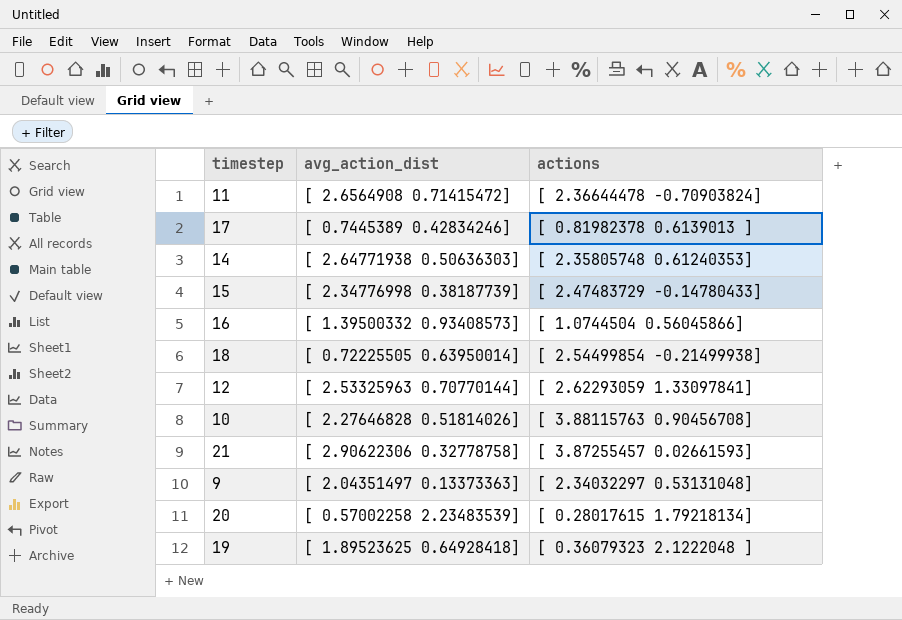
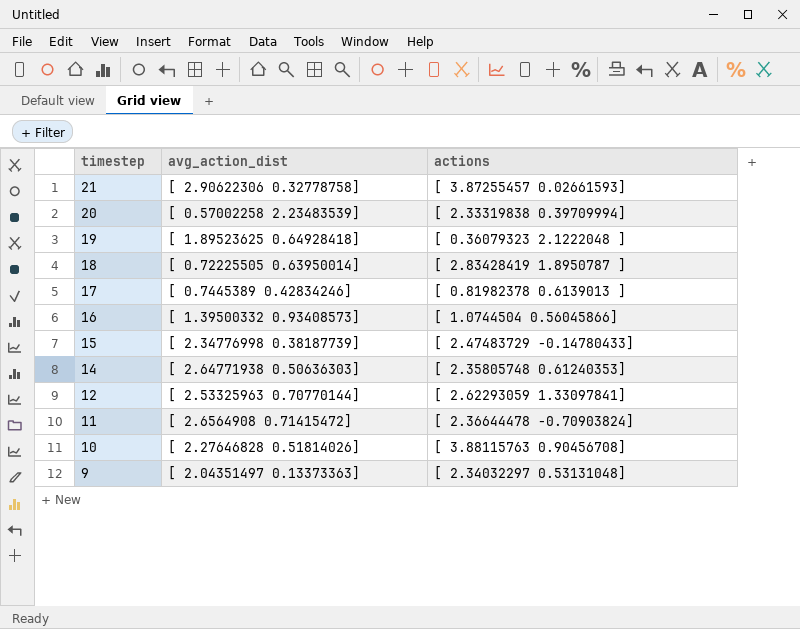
row order: none -> timestep descending
20 | actions: [ 0.28017615 1.79218134] -> [ 2.33319838 0.39709994]
18 | actions: [ 2.54499854 -0.21499938] -> [ 2.83428419 1.8950787 ]

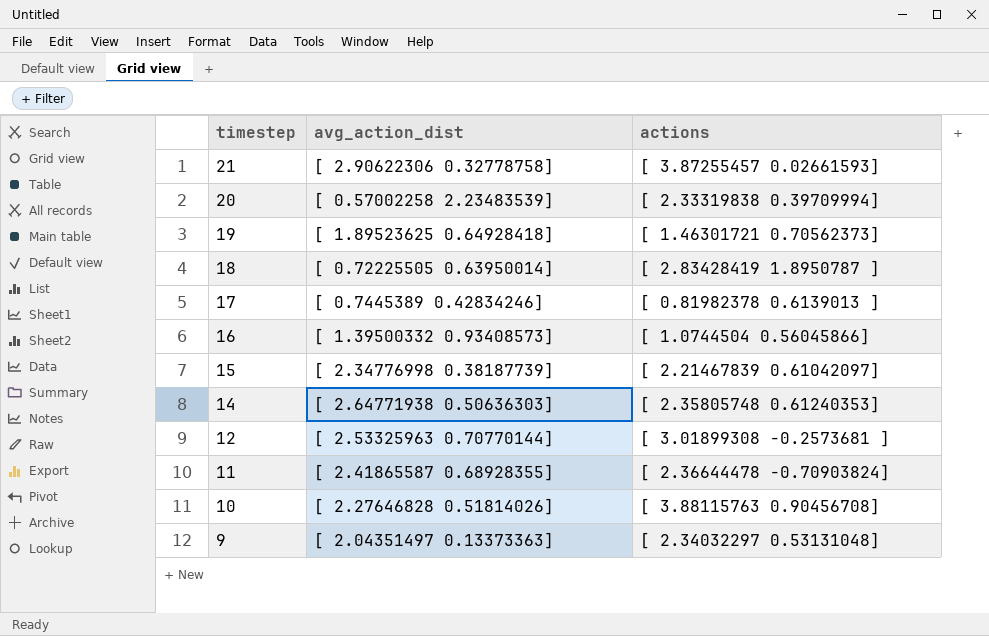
19 | actions: [ 0.36079323 2.1222048 ] -> [ 1.46301721 0.70562373]
15 | actions: [ 2.47483729 -0.14780433] -> [ 2.21467839 0.61042097]
12 | actions: [ 2.62293059 1.33097841] -> [ 3.01899308 -0.2573681 ]
11 | avg_action_dist: [ 2.6564908 0.71415472] -> [ 2.41865587 0.68928355]

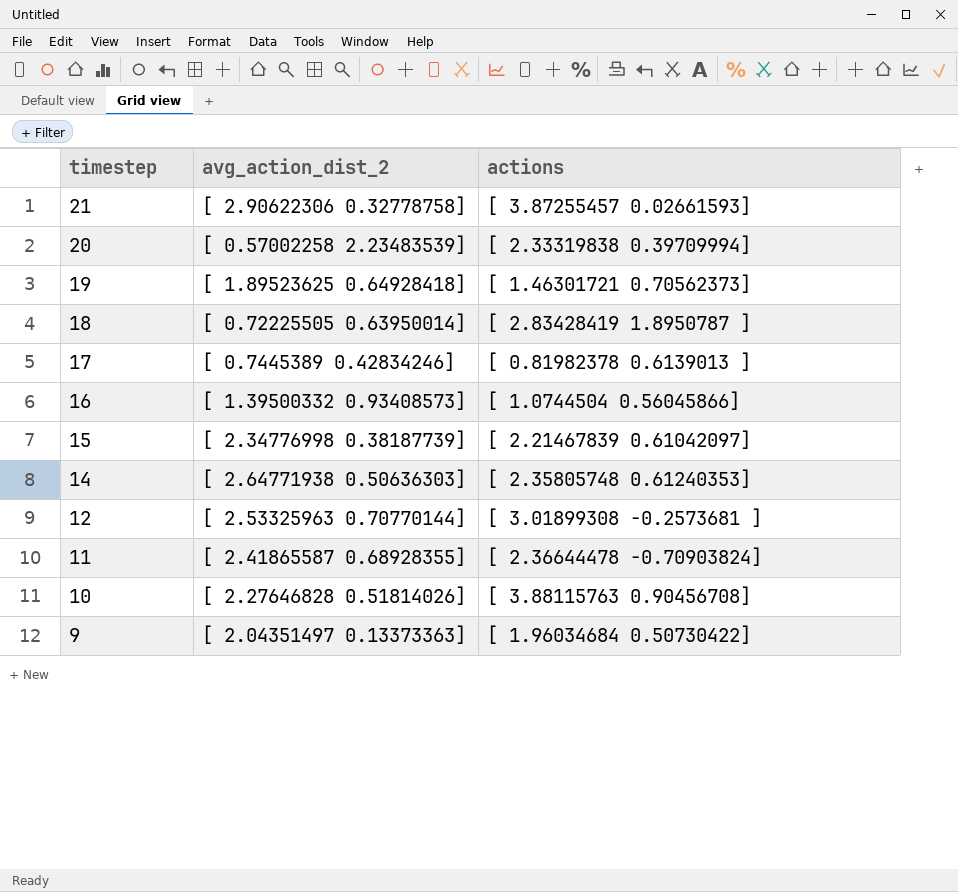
column name: avg_action_dist -> avg_action_dist_2
9 | actions: [ 2.34032297 0.53131048] -> [ 1.96034684 0.50730422]

